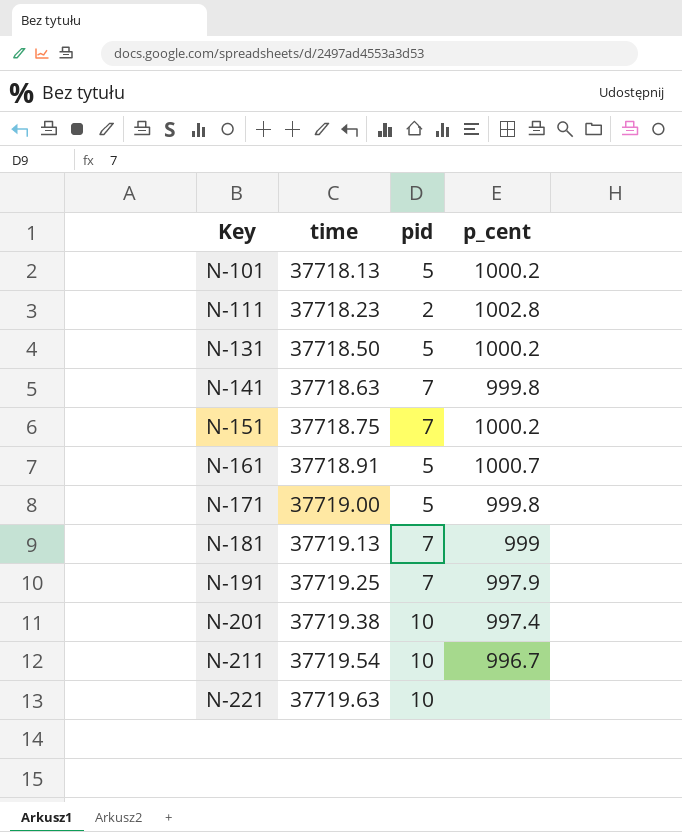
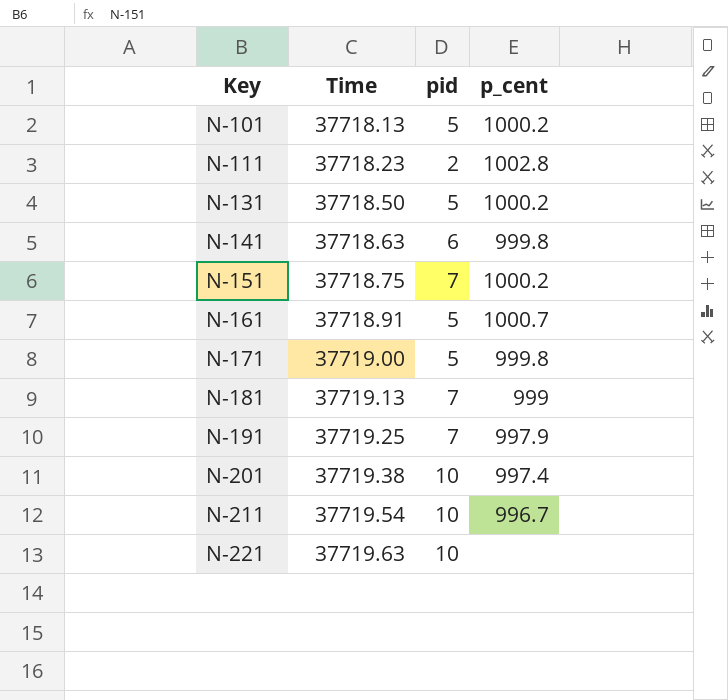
column name: time -> Time
N-141 | pid: 7 -> 6

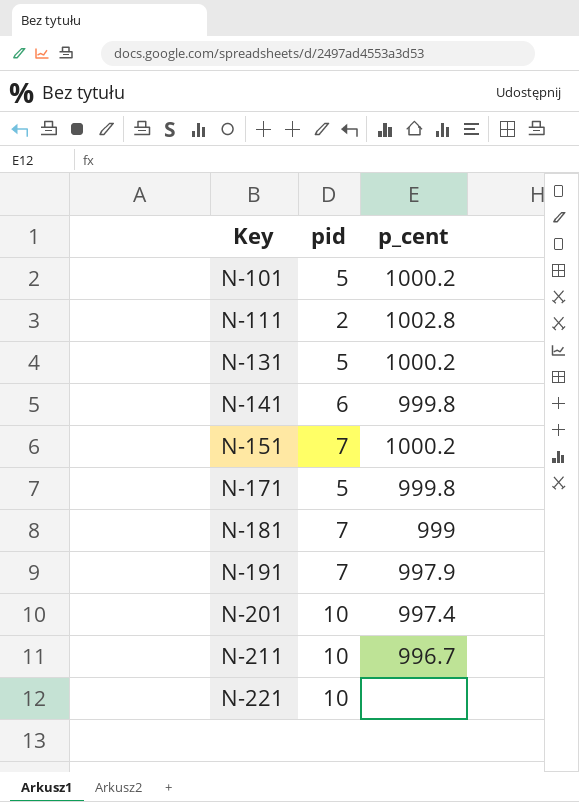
column Time | position: 2 -> none
row N-161: 37718.91 | 5 | 1000.7 -> none

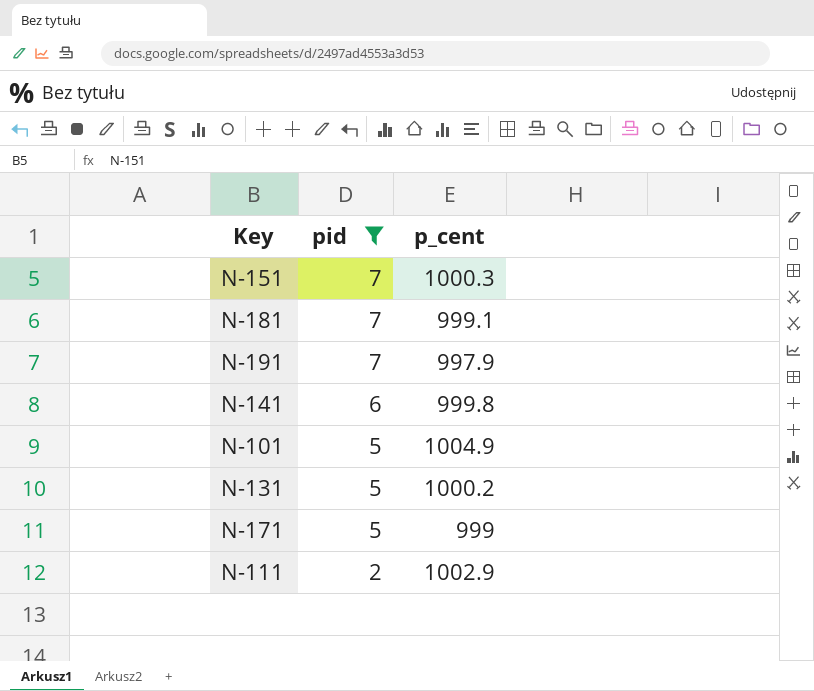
filter: none -> pid != 10
row order: Key ascending -> pid descending
N-151 | p_cent: 1000.2 -> 1000.3
N-181 | p_cent: 999 -> 999.1
N-101 | p_cent: 1000.2 -> 1004.9
N-171 | p_cent: 999.8 -> 999
N-111 | p_cent: 1002.8 -> 1002.9

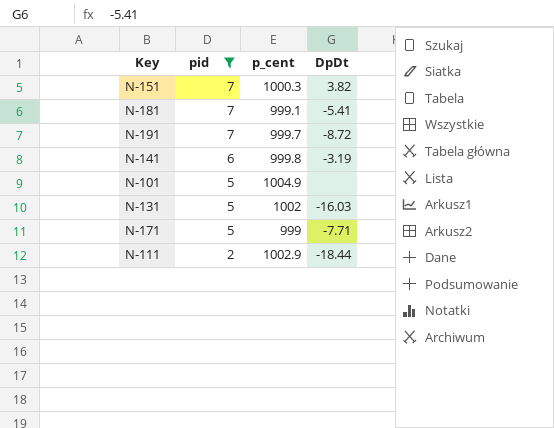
column DpDt | position: none -> 4
N-191 | p_cent: 997.9 -> 999.7
N-131 | p_cent: 1000.2 -> 1002

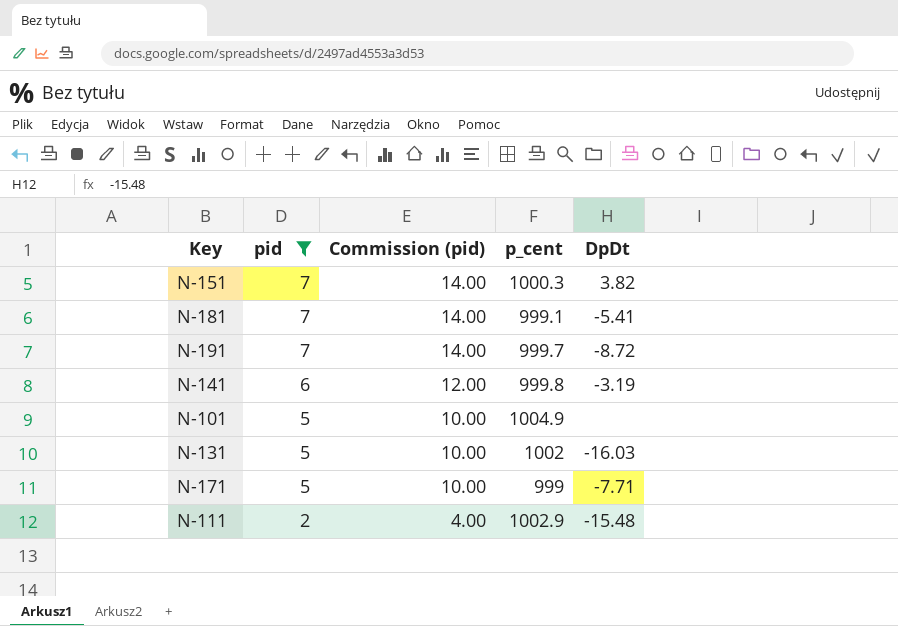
column Commission (pid) | formula: none -> [pid] * 2
N-111 | DpDt: -18.44 -> -15.48

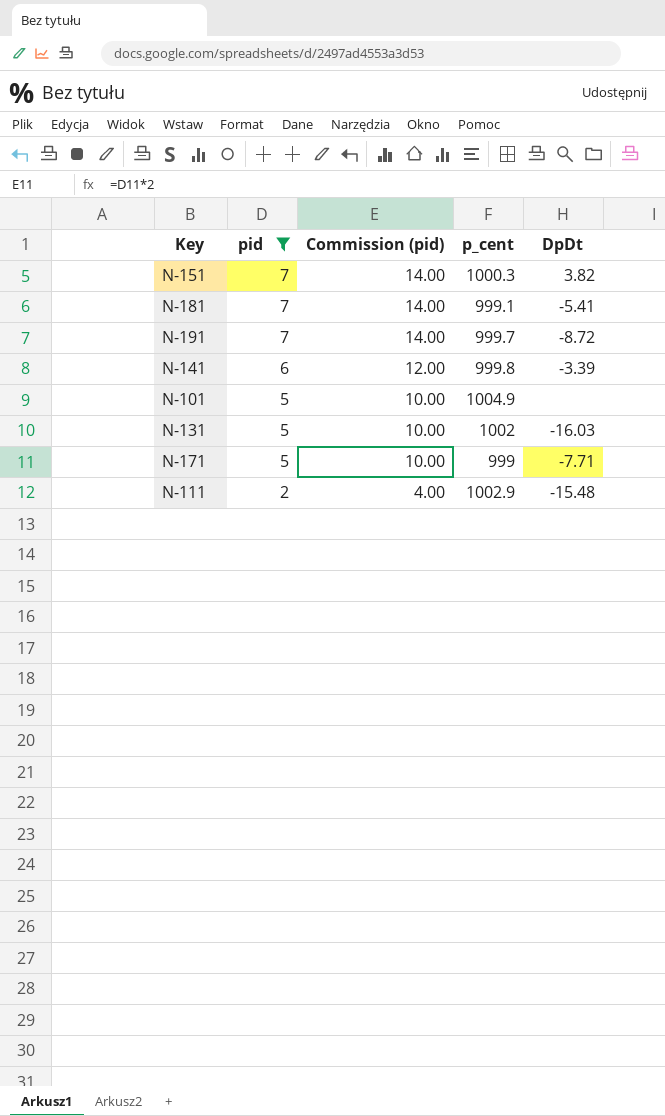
N-141 | DpDt: -3.19 -> -3.39

